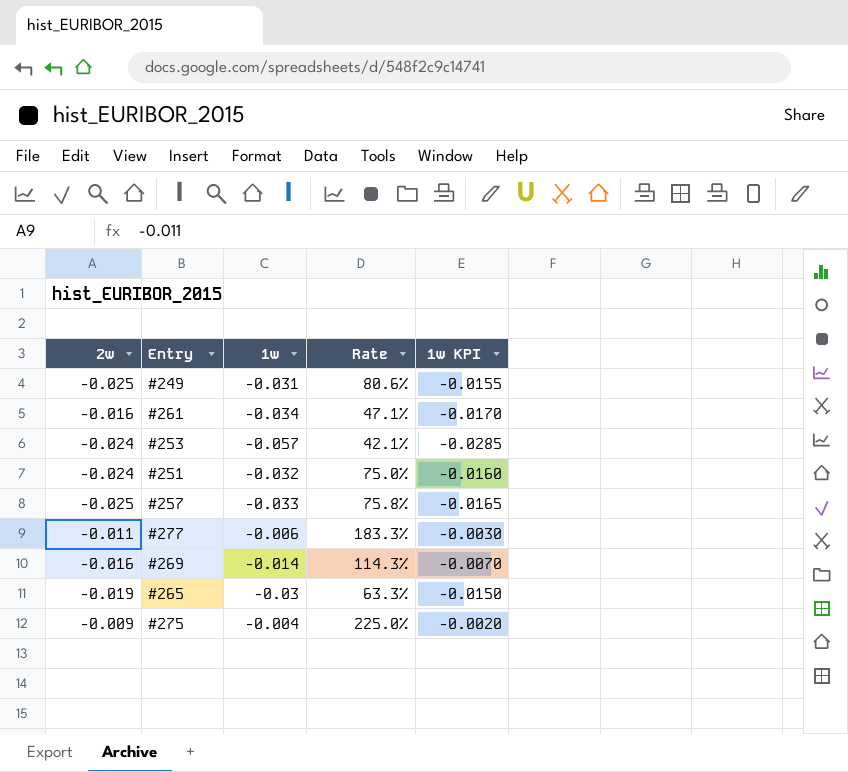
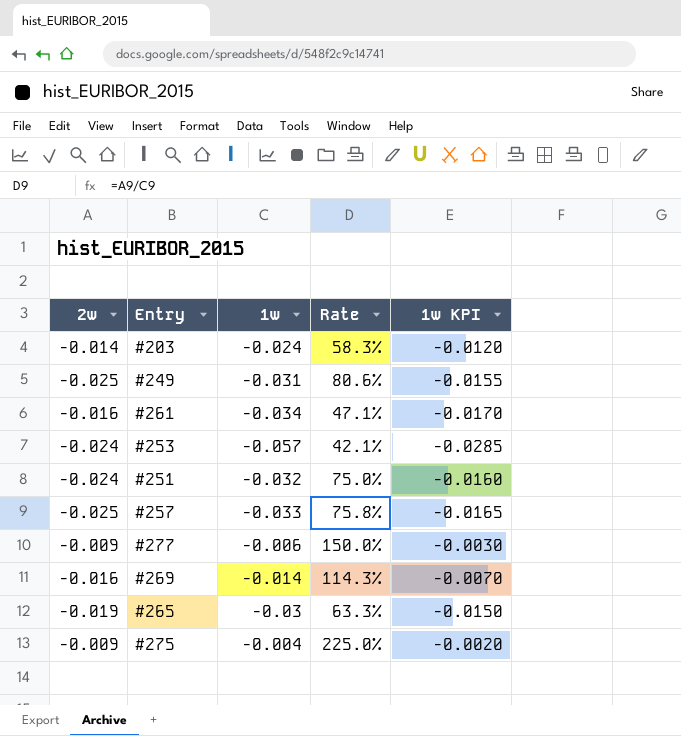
row #203: none -> -0.014 | -0.024 | 58.3% | -0.0120
#277 | 2w: -0.011 -> -0.009
#277 | Rate: 183.3% -> 150.0%

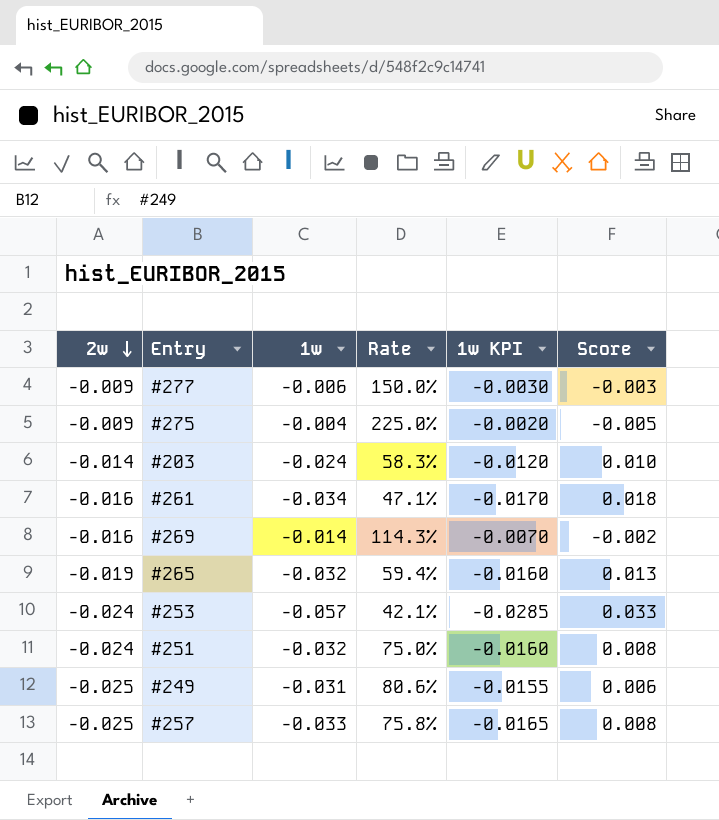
row order: none -> 2w descending
column Score | formula: none -> [2w] - [1w]
#265 | 1w: -0.03 -> -0.032
#265 | Rate: 63.3% -> 59.4%
#265 | 1w KPI: -0.0150 -> -0.0160

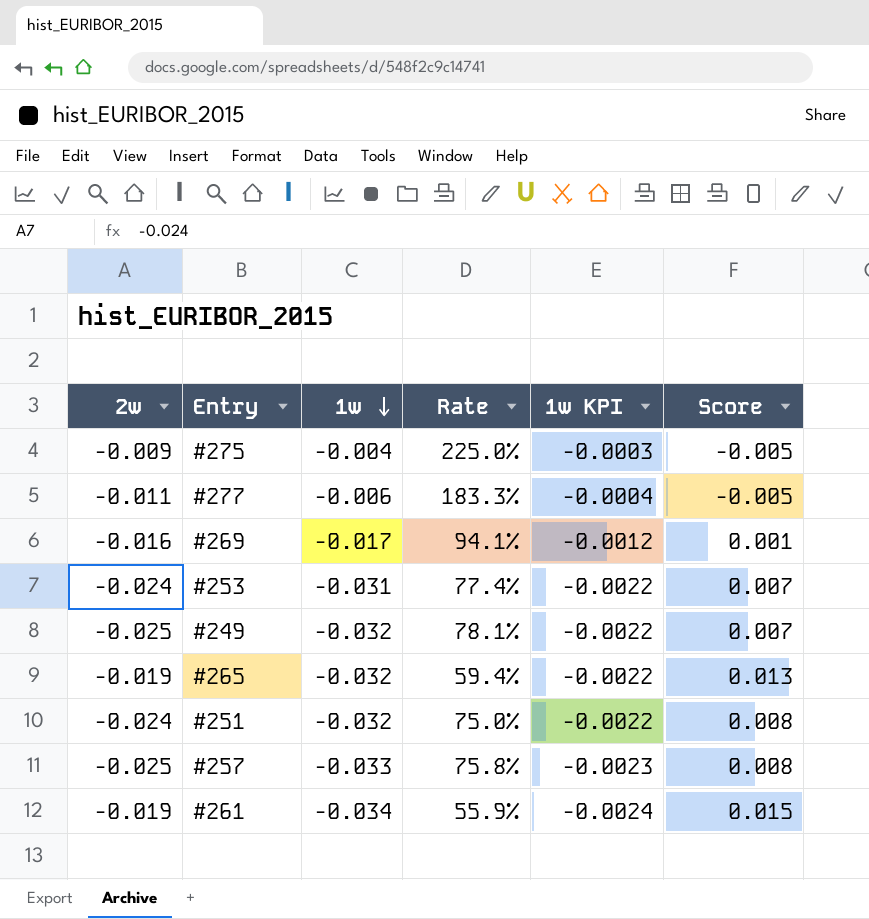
row order: 2w descending -> 1w descending
column 1w KPI | formula: [1w] * 0.5 -> [1w] * 0.07
row #203: -0.014 | -0.024 | 58.3% | -0.0120 | 0.010 -> none
#277 | 2w: -0.009 -> -0.011
#277 | Rate: 150.0% -> 183.3%
#277 | Score: -0.003 -> -0.005
#269 | 1w: -0.014 -> -0.017
#269 | Rate: 114.3% -> 94.1%
#269 | Score: -0.002 -> 0.001
#253 | 1w: -0.057 -> -0.031
#253 | Rate: 42.1% -> 77.4%
#253 | Score: 0.033 -> 0.007
#249 | 1w: -0.031 -> -0.032
#249 | Rate: 80.6% -> 78.1%
#249 | Score: 0.006 -> 0.007
#261 | 2w: -0.016 -> -0.019
#261 | Rate: 47.1% -> 55.9%
#261 | Score: 0.018 -> 0.015

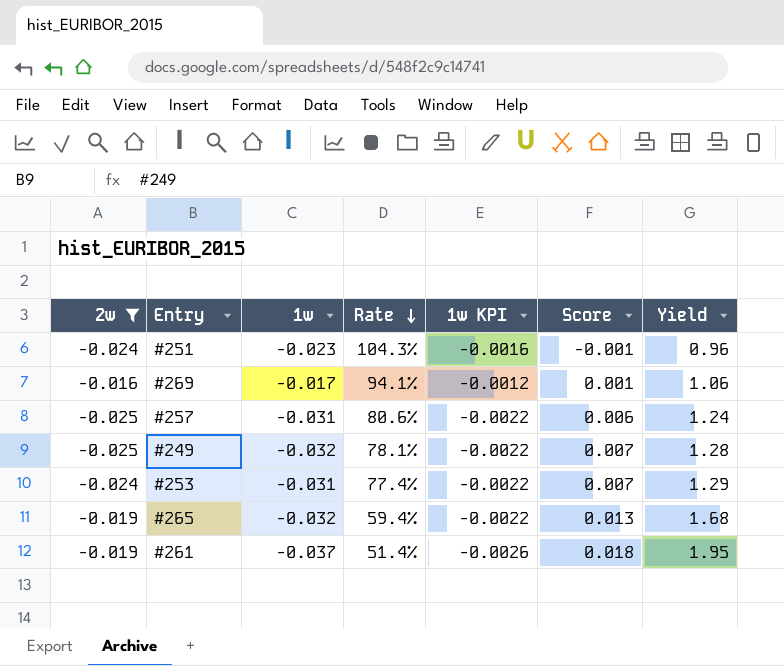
filter: none -> 2w <= -0.016
row order: 1w descending -> Rate descending
column Yield | formula: none -> [1w] / [2w]
#251 | 1w: -0.032 -> -0.023
#251 | Rate: 75.0% -> 104.3%
#251 | 1w KPI: -0.0022 -> -0.0016
#251 | Score: 0.008 -> -0.001
#257 | 1w: -0.033 -> -0.031
#257 | Rate: 75.8% -> 80.6%
#257 | 1w KPI: -0.0023 -> -0.0022
#257 | Score: 0.008 -> 0.006
#261 | 1w: -0.034 -> -0.037
#261 | Rate: 55.9% -> 51.4%
#261 | 1w KPI: -0.0024 -> -0.0026
#261 | Score: 0.015 -> 0.018

